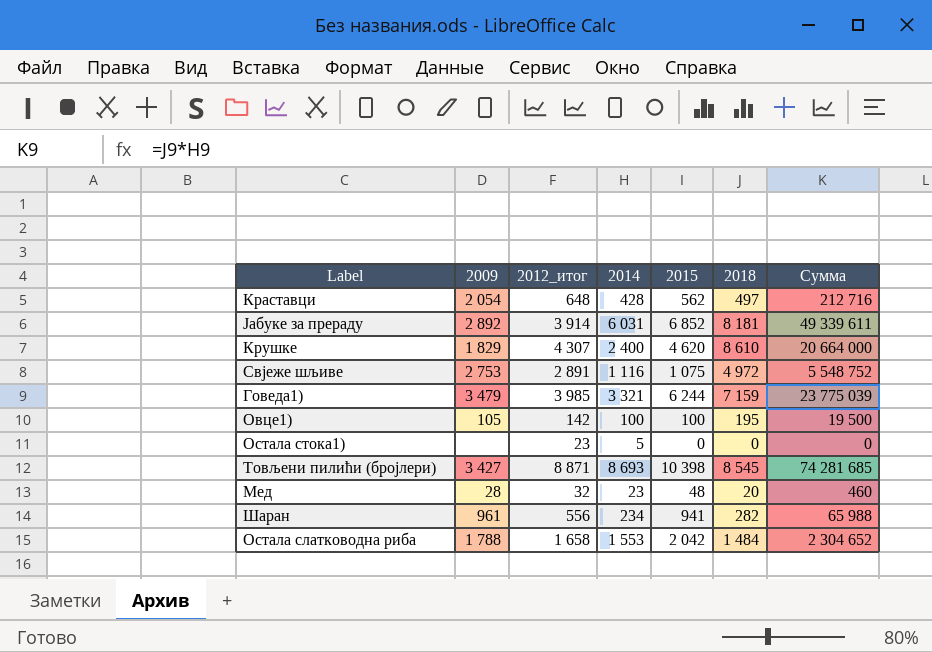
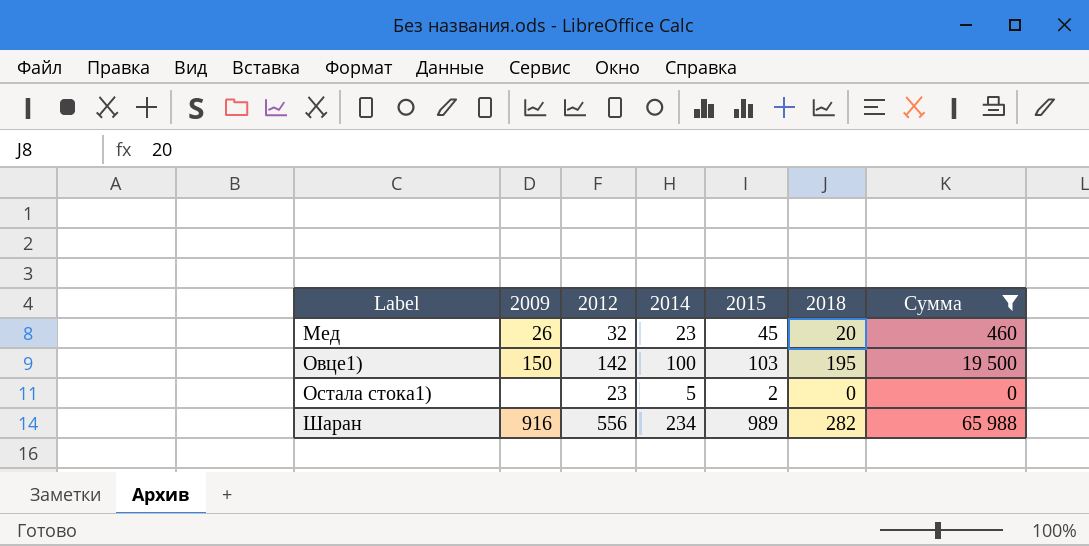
filter: none -> Сумма <= 65 988
row order: none -> Label ascending
column name: 2012_итог -> 2012
Мед | 2009: 28 -> 26
Мед | 2015: 48 -> 45
Овце1) | 2009: 105 -> 150
Овце1) | 2015: 100 -> 103
Остала стока1) | 2015: 0 -> 2
Шаран | 2009: 961 -> 916
Шаран | 2015: 941 -> 989

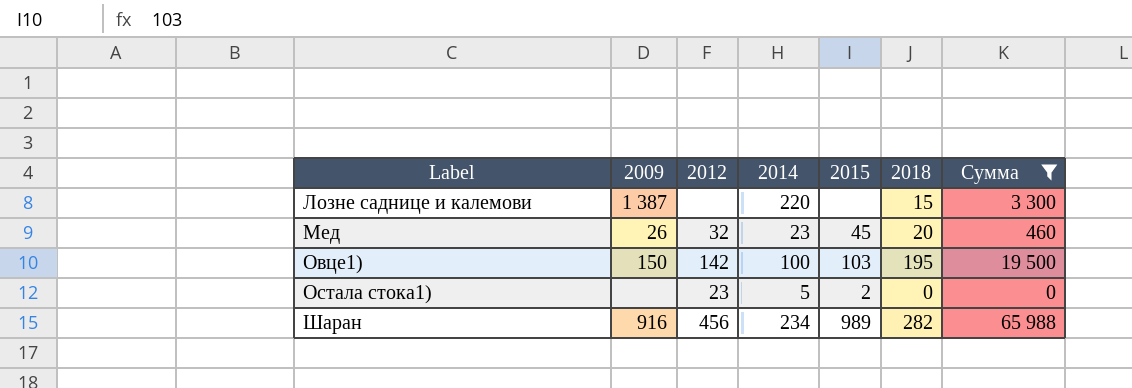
row Лозне саднице и калемови: none -> 1 387 | none | 220 | none | 15 | 3 300
Шаран | 2012: 556 -> 456

